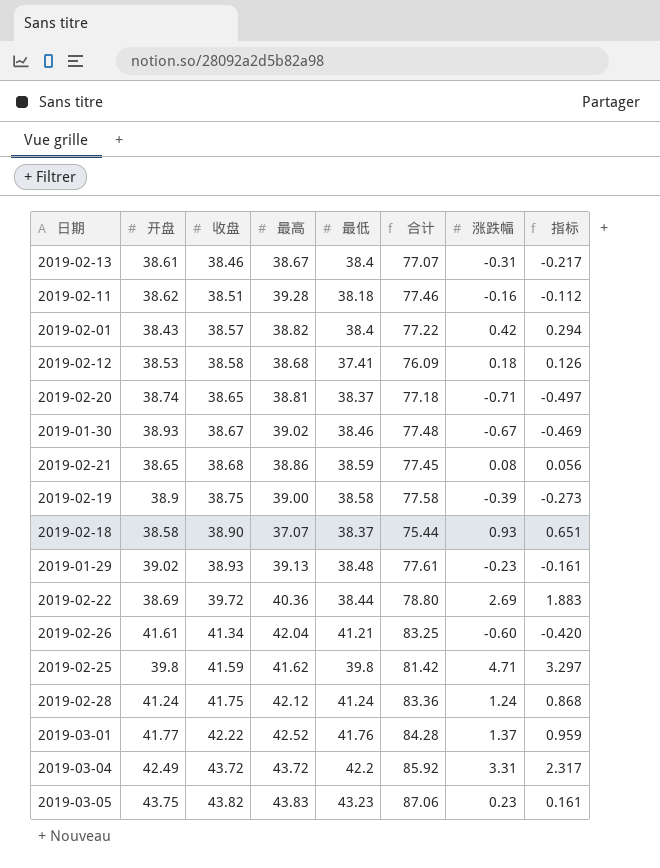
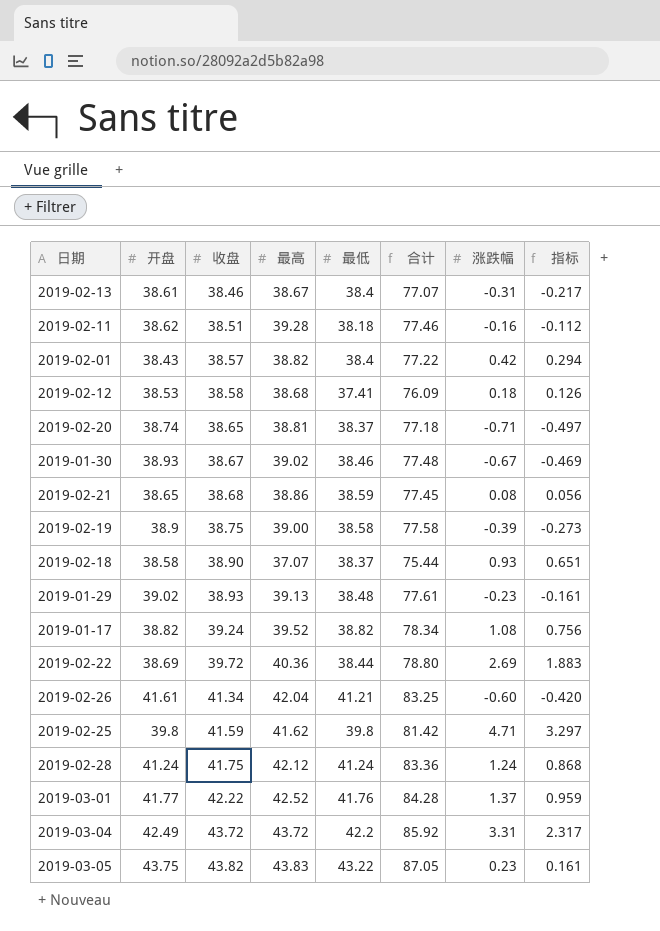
row 2019-01-17: none -> 38.82 | 39.24 | 39.52 | 38.82 | 78.34 | 1.08 | 0.756
2019-03-05 | 最低: 43.23 -> 43.22
2019-03-05 | 合计: 87.06 -> 87.05

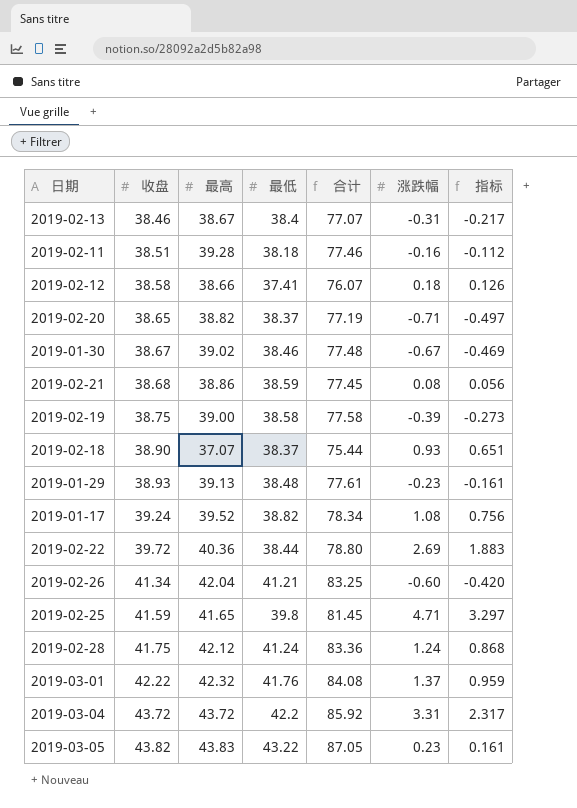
column 开盘 | position: 2 -> none
row 2019-02-01: 38.43 | 38.57 | 38.82 | 38.4 | 77.22 | 0.42 | 0.294 -> none
2019-02-12 | 最高: 38.68 -> 38.66
2019-02-12 | 合计: 76.09 -> 76.07
2019-02-20 | 最高: 38.81 -> 38.82
2019-02-20 | 合计: 77.18 -> 77.19
2019-02-25 | 最高: 41.62 -> 41.65
2019-02-25 | 合计: 81.42 -> 81.45
2019-03-01 | 最高: 42.52 -> 42.32
2019-03-01 | 合计: 84.28 -> 84.08

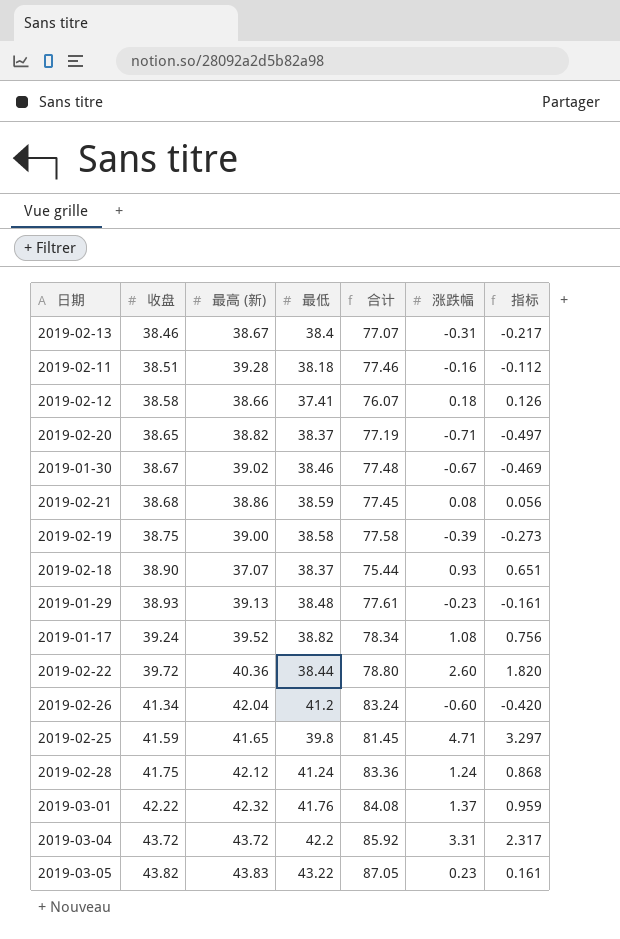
column name: 最高 -> 最高 (新)
2019-02-22 | 涨跌幅: 2.69 -> 2.60
2019-02-22 | 指标: 1.883 -> 1.820
2019-02-26 | 最低: 41.21 -> 41.2
2019-02-26 | 合计: 83.25 -> 83.24

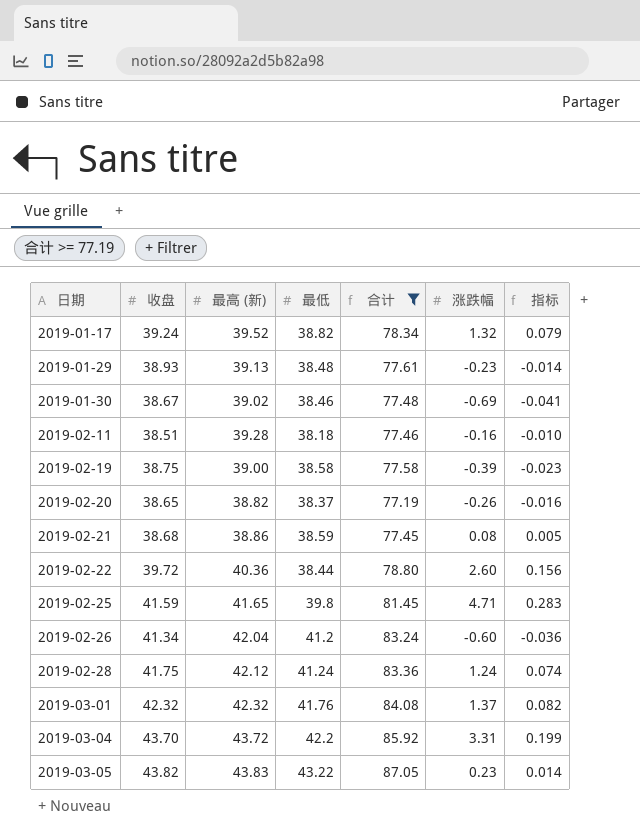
filter: none -> 合计 >= 77.19
row order: 收盘 ascending -> 日期 ascending
column 指标 | formula: [涨跌幅] * 0.7 -> [涨跌幅] * 0.06
2019-01-17 | 涨跌幅: 1.08 -> 1.32
2019-01-30 | 涨跌幅: -0.67 -> -0.69
2019-02-20 | 涨跌幅: -0.71 -> -0.26
2019-03-01 | 收盘: 42.22 -> 42.32
2019-03-04 | 收盘: 43.72 -> 43.70

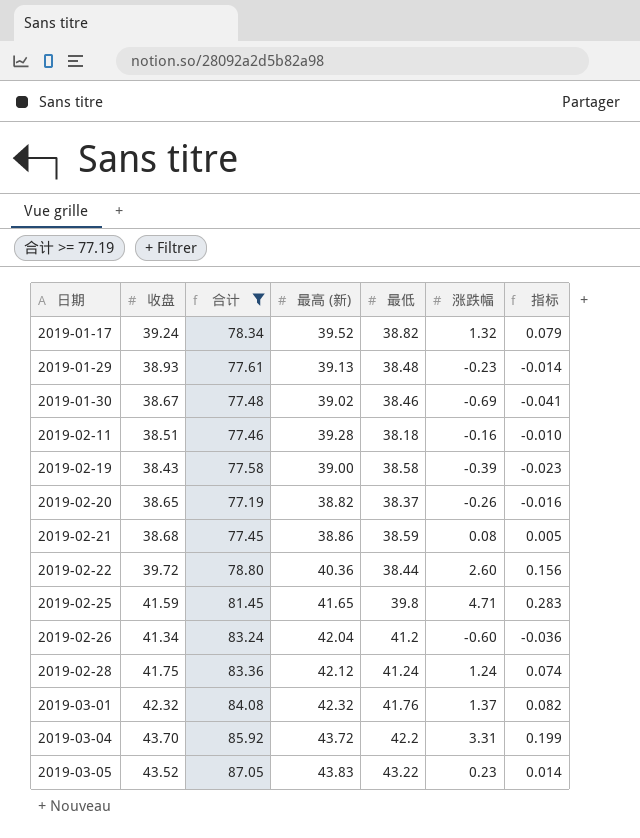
column 合计 | position: 5 -> 3
2019-02-19 | 收盘: 38.75 -> 38.43
2019-03-05 | 收盘: 43.82 -> 43.52

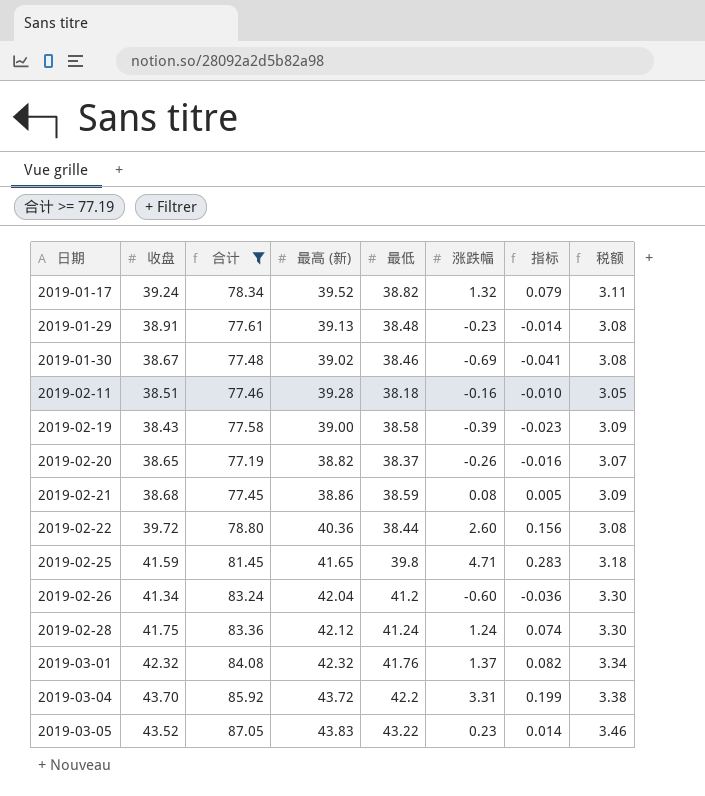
column 税额 | formula: none -> [最低] * 0.08
2019-01-29 | 收盘: 38.93 -> 38.91

